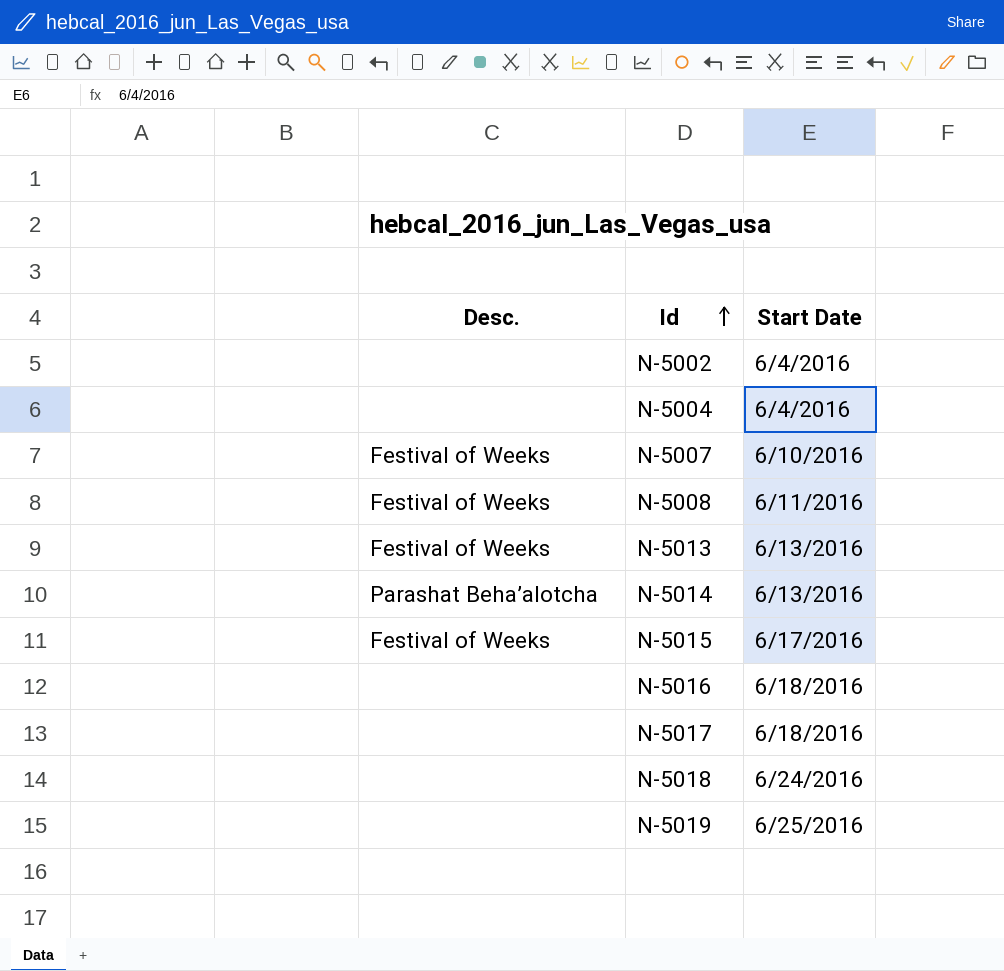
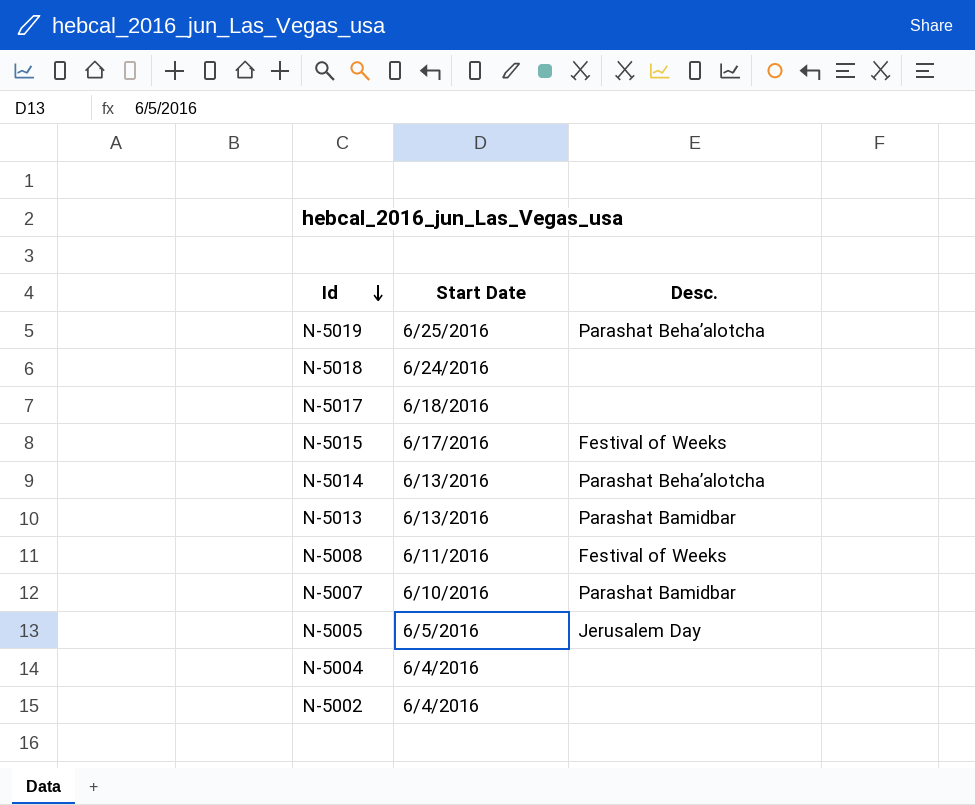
row order: Id ascending -> Id descending
column Desc. | position: 1 -> 3
row N-5016: none | 6/18/2016 -> none
N-5019 | Desc.: none -> Parashat Beha’alotcha
N-5013 | Desc.: Festival of Weeks -> Parashat Bamidbar
N-5007 | Desc.: Festival of Weeks -> Parashat Bamidbar
row N-5005: none -> 6/5/2016 | Jerusalem Day

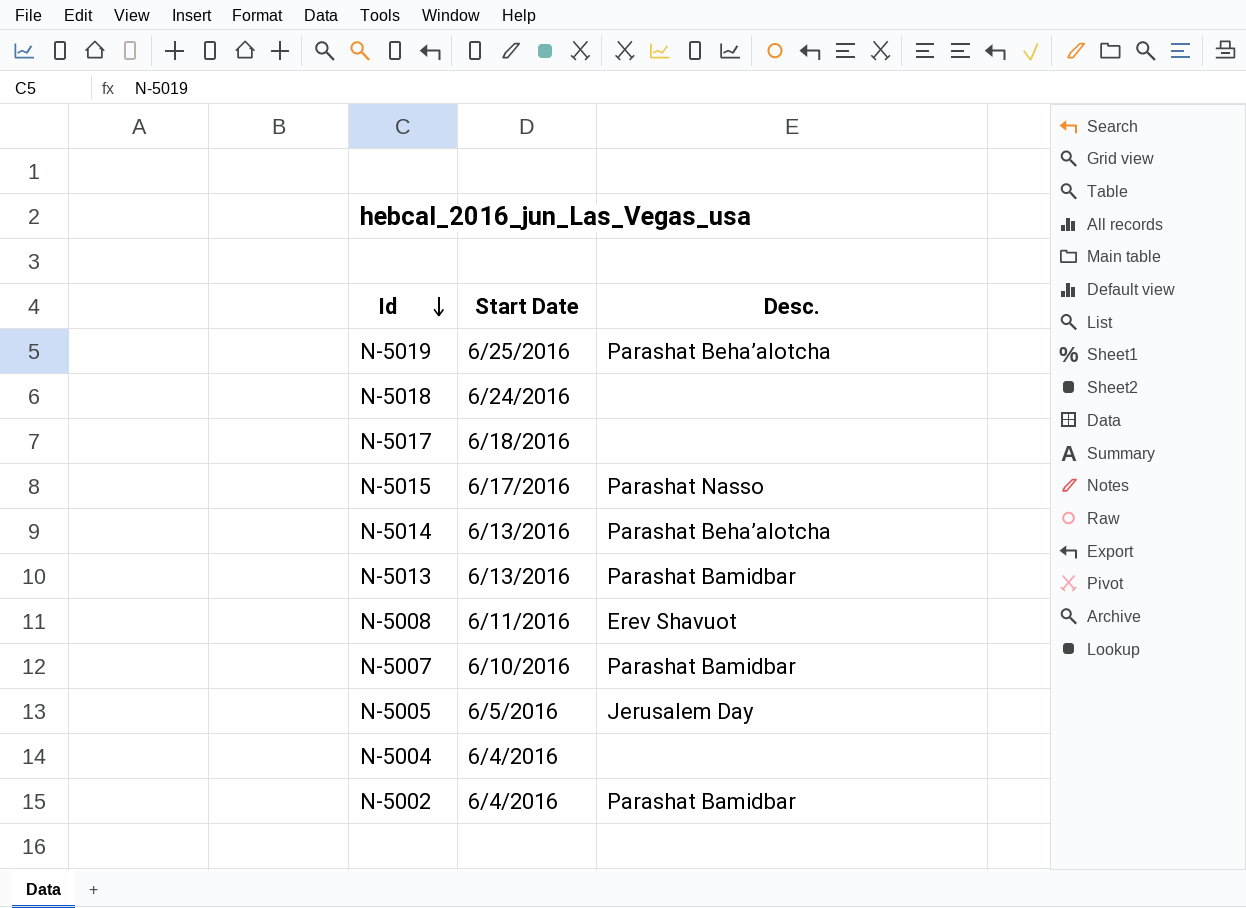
N-5015 | Desc.: Festival of Weeks -> Parashat Nasso
N-5008 | Desc.: Festival of Weeks -> Erev Shavuot
N-5002 | Desc.: none -> Parashat Bamidbar

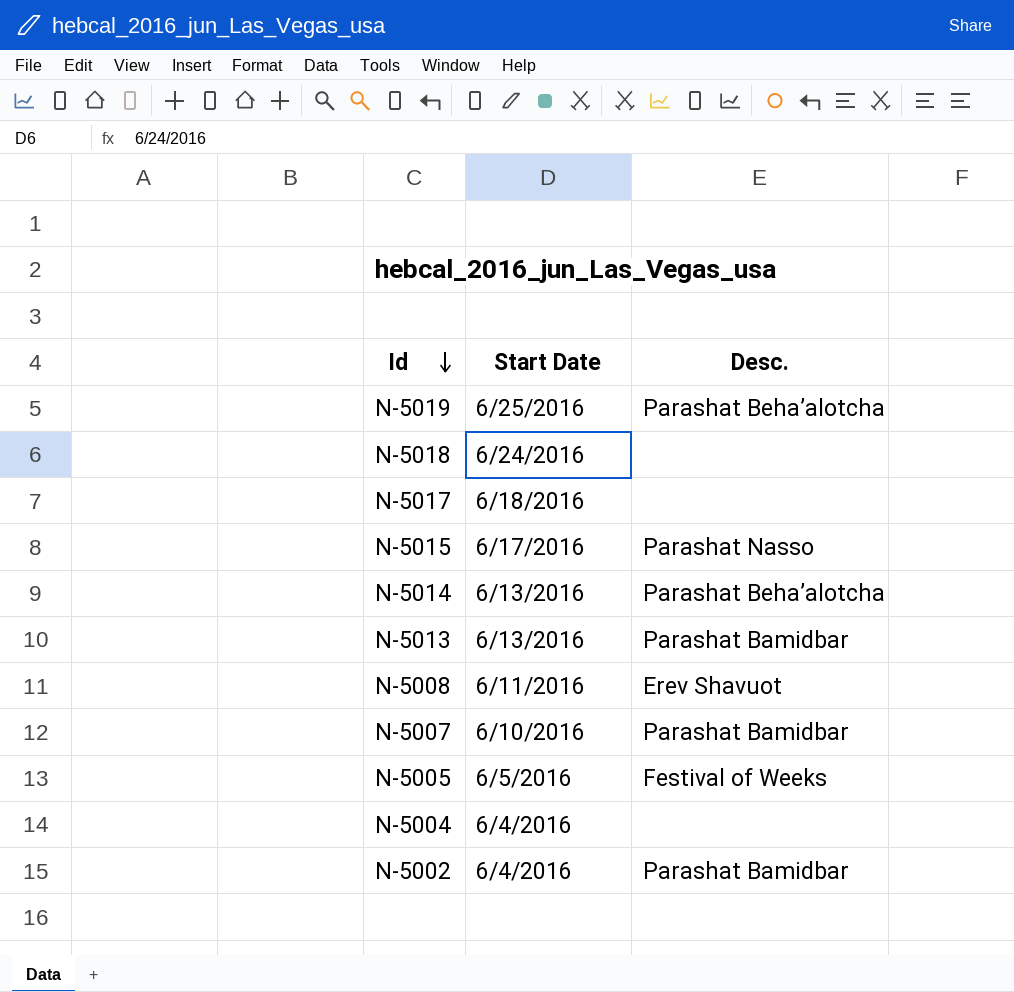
N-5005 | Desc.: Jerusalem Day -> Festival of Weeks

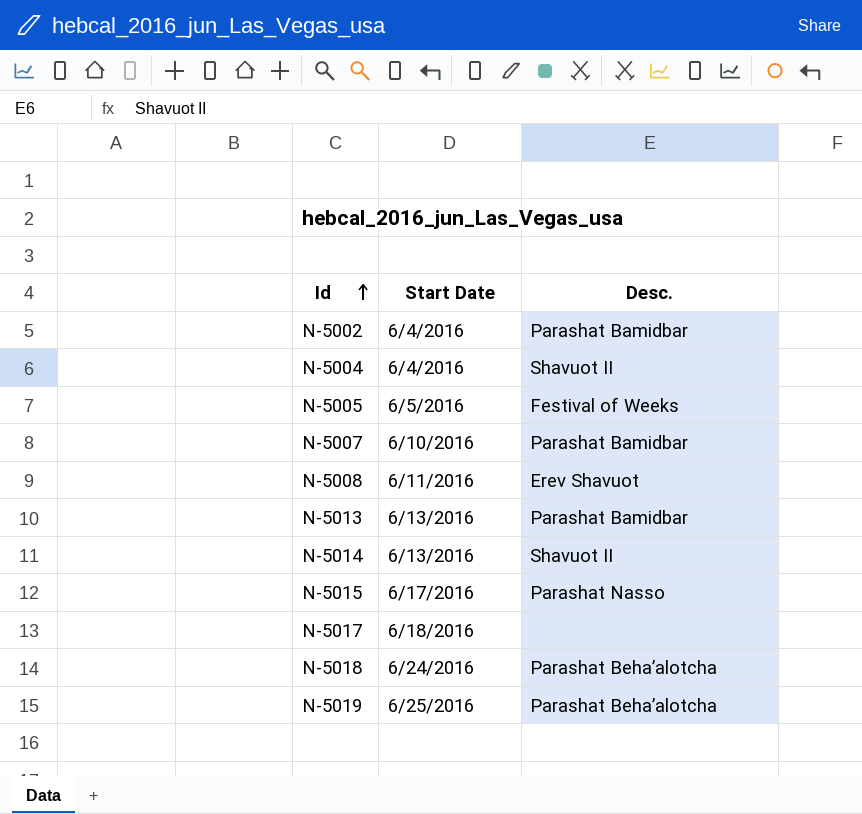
row order: Id descending -> Id ascending
N-5004 | Desc.: none -> Shavuot II
N-5014 | Desc.: Parashat Beha’alotcha -> Shavuot II
N-5018 | Desc.: none -> Parashat Beha’alotcha

